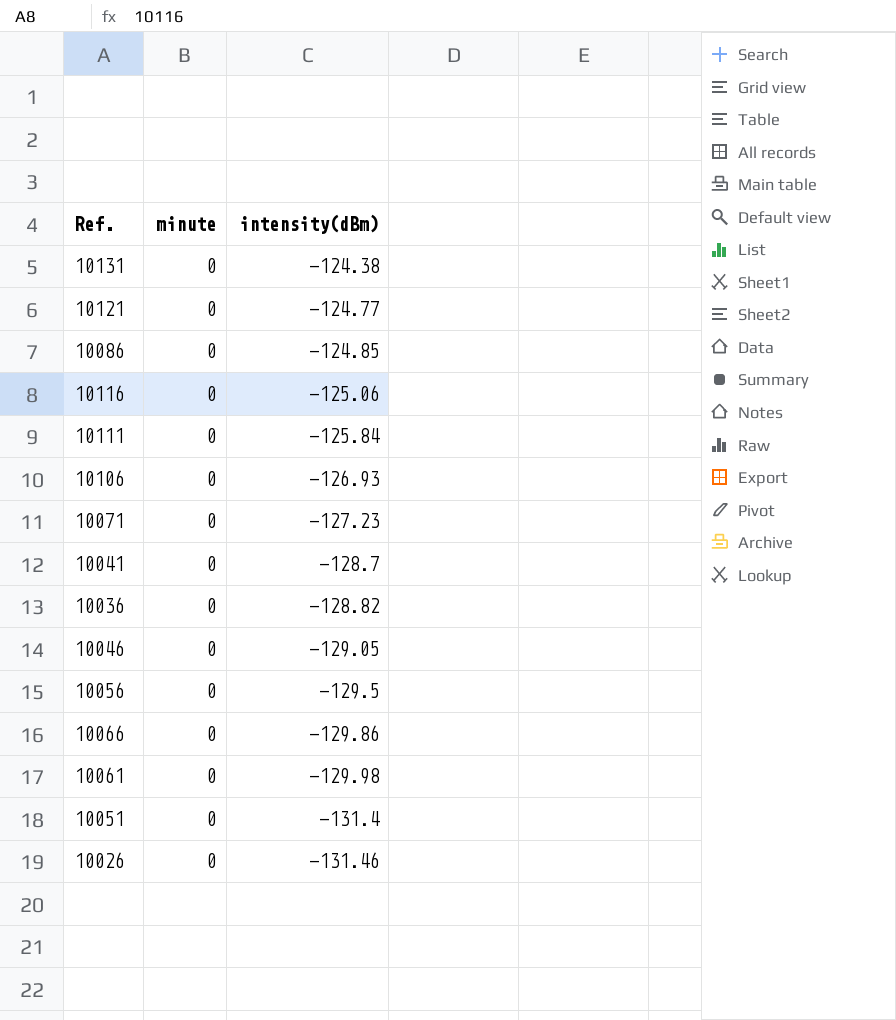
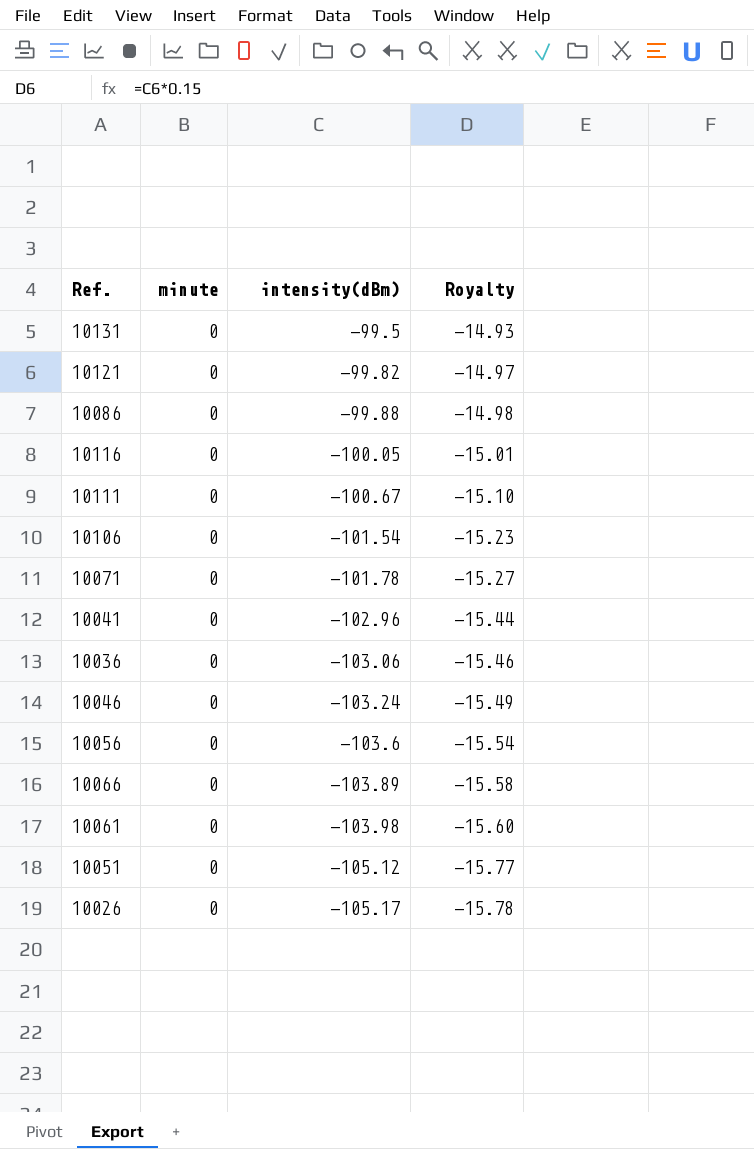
column Royalty | formula: none -> [intensity(dBm)] * 0.15
10131 | intensity(dBm): -124.38 -> -99.5
10121 | intensity(dBm): -124.77 -> -99.82
10086 | intensity(dBm): -124.85 -> -99.88
10116 | intensity(dBm): -125.06 -> -100.05
10111 | intensity(dBm): -125.84 -> -100.67
10106 | intensity(dBm): -126.93 -> -101.54
10071 | intensity(dBm): -127.23 -> -101.78
10041 | intensity(dBm): -128.7 -> -102.96
10036 | intensity(dBm): -128.82 -> -103.06
10046 | intensity(dBm): -129.05 -> -103.24
10056 | intensity(dBm): -129.5 -> -103.6
10066 | intensity(dBm): -129.86 -> -103.89
10061 | intensity(dBm): -129.98 -> -103.98
10051 | intensity(dBm): -131.4 -> -105.12
10026 | intensity(dBm): -131.46 -> -105.17

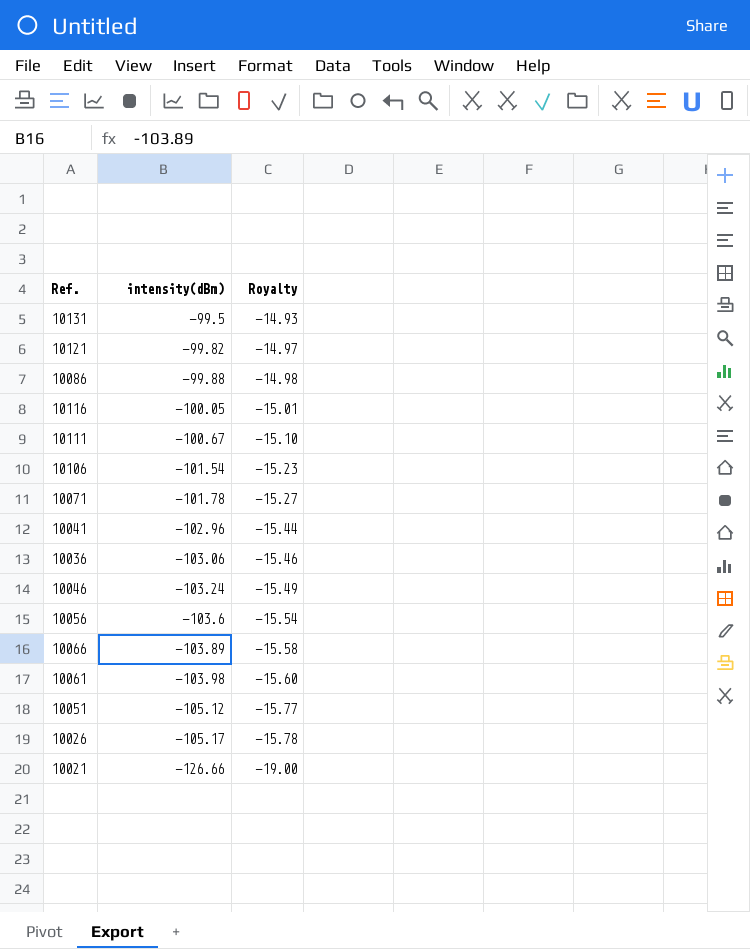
column minute | position: 2 -> none
row 10021: none -> -126.66 | -19.00

